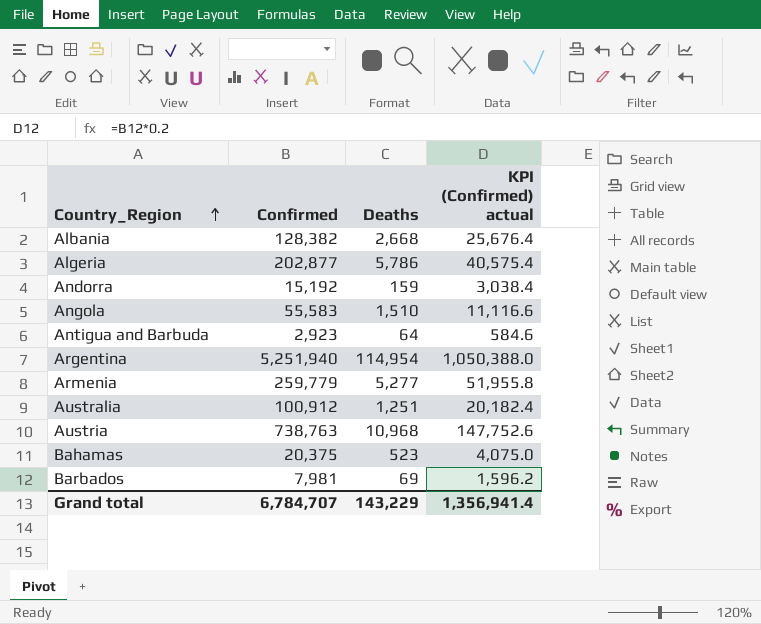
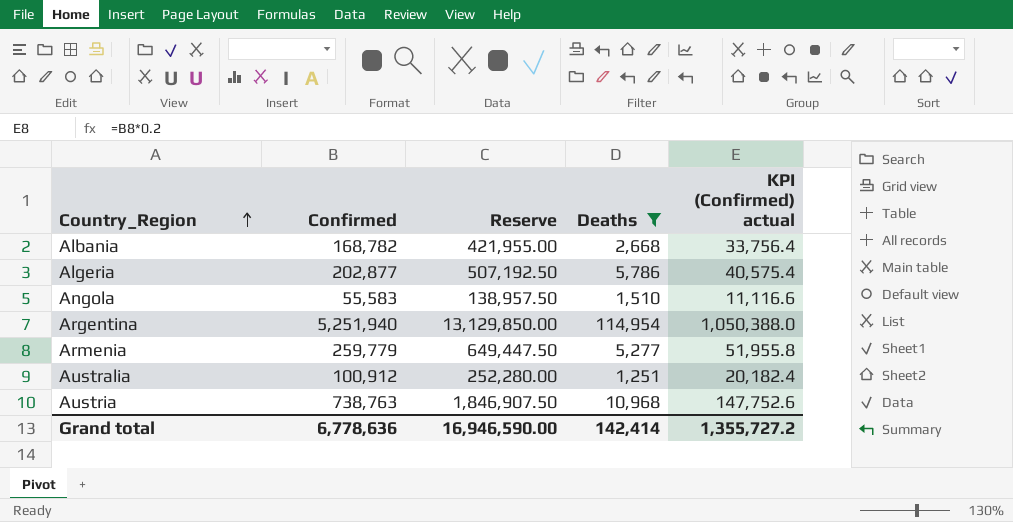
filter: none -> Deaths >= 1,251
column Reserve | formula: none -> [Confirmed] * 2.5
Albania | Confirmed: 128,382 -> 168,782
Albania | KPI (Confirmed) actual: 25,676.4 -> 33,756.4
Grand total | Confirmed: 6,784,707 -> 6,778,636
Grand total | Deaths: 143,229 -> 142,414
Grand total | KPI (Confirmed) actual: 1,356,941.4 -> 1,355,727.2

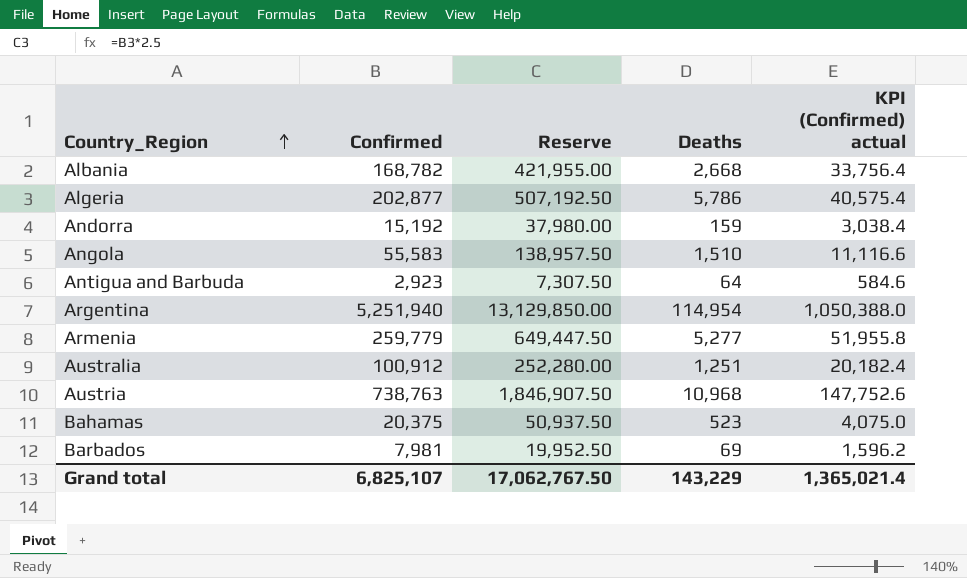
filter: Deaths >= 1,251 -> none
Grand total | Confirmed: 6,778,636 -> 6,825,107
Grand total | Reserve: 16,946,590.00 -> 17,062,767.50
Grand total | Deaths: 142,414 -> 143,229
Grand total | KPI (Confirmed) actual: 1,355,727.2 -> 1,365,021.4

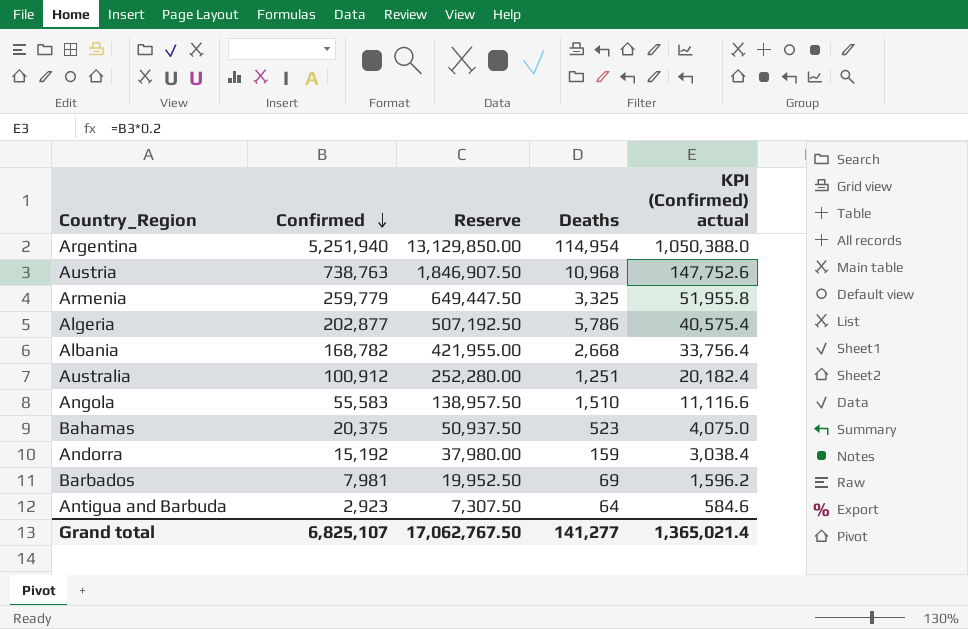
row order: Country_Region ascending -> Confirmed descending
Armenia | Deaths: 5,277 -> 3,325
Grand total | Deaths: 143,229 -> 141,277

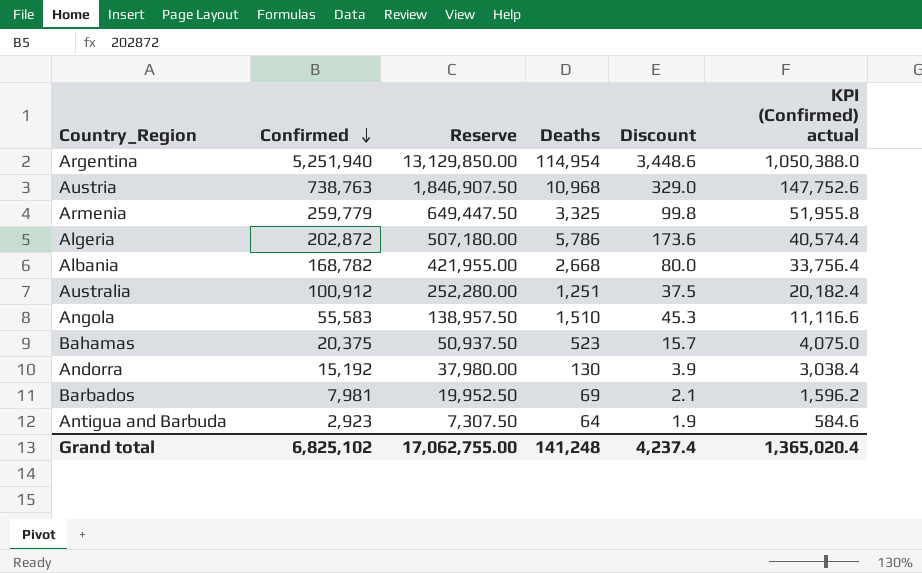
column Discount | formula: none -> [Deaths] * 0.03
Algeria | Confirmed: 202,877 -> 202,872
Algeria | Reserve: 507,192.50 -> 507,180.00
Algeria | KPI (Confirmed) actual: 40,575.4 -> 40,574.4
Andorra | Deaths: 159 -> 130
Grand total | Confirmed: 6,825,107 -> 6,825,102
Grand total | Reserve: 17,062,767.50 -> 17,062,755.00
Grand total | Deaths: 141,277 -> 141,248
Grand total | KPI (Confirmed) actual: 1,365,021.4 -> 1,365,020.4

